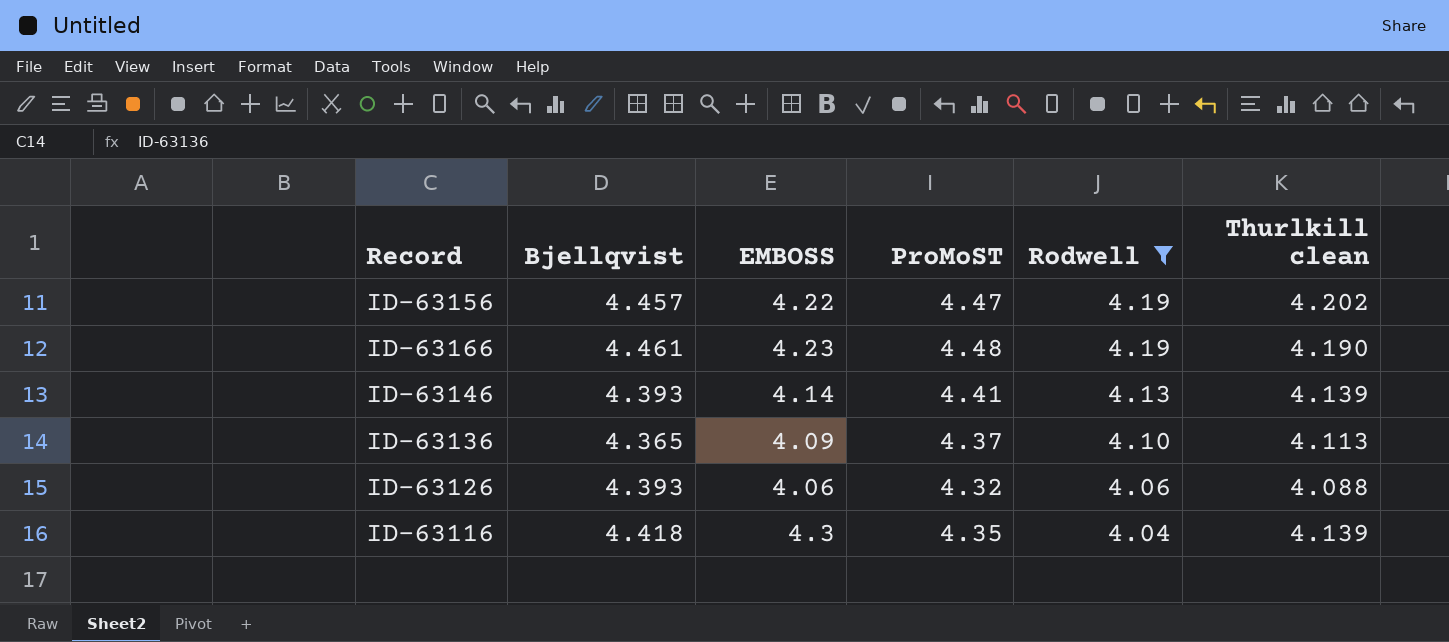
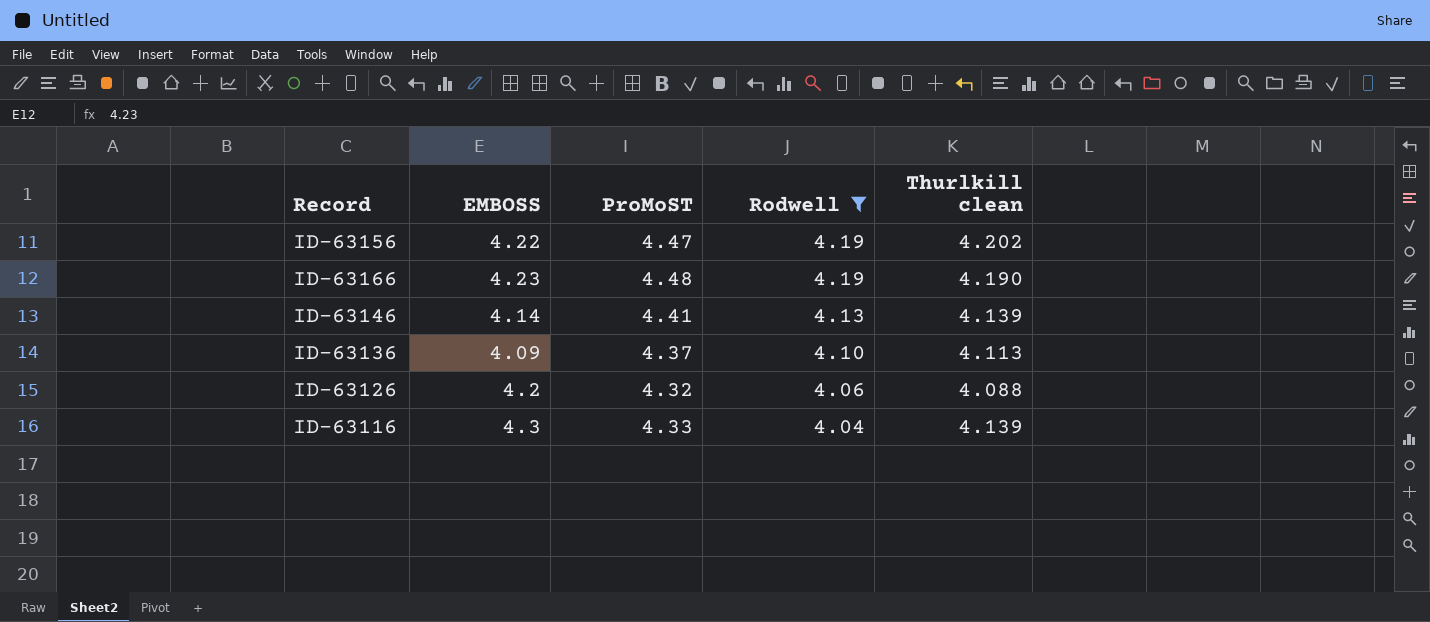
column Bjellqvist | position: 2 -> none
ID-63126 | EMBOSS: 4.06 -> 4.2
ID-63116 | ProMoST: 4.35 -> 4.33

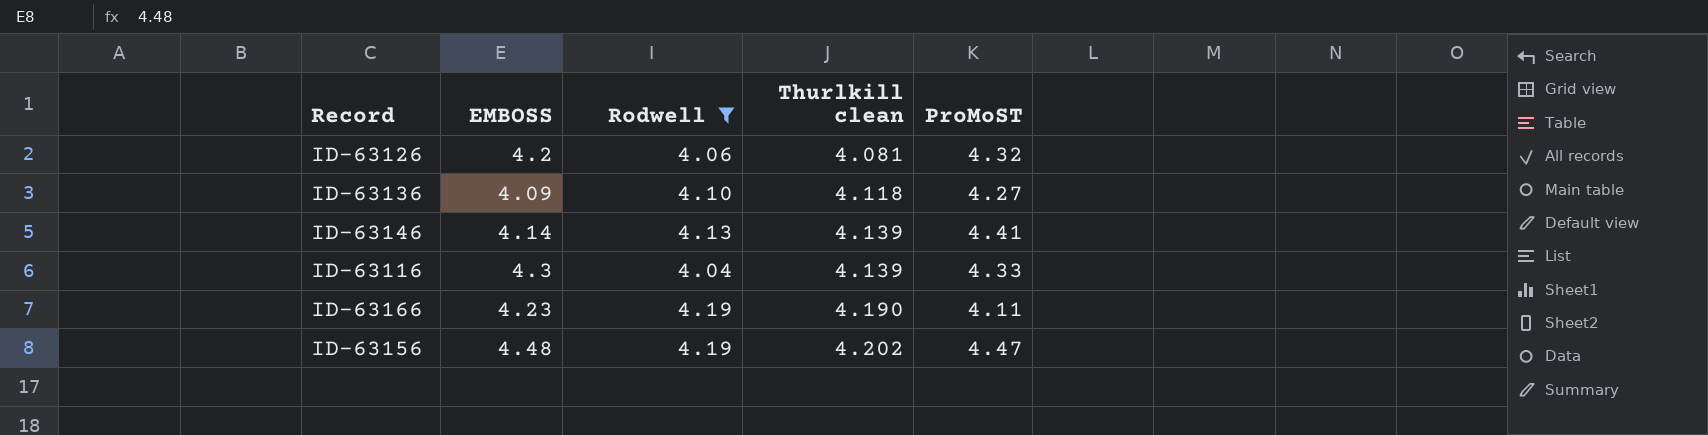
row order: Rodwell descending -> Thurlkill clean ascending
column ProMoST | position: 3 -> 5
ID-63126 | Thurlkill clean: 4.088 -> 4.081
ID-63136 | Thurlkill clean: 4.113 -> 4.118
ID-63136 | ProMoST: 4.37 -> 4.27
ID-63166 | ProMoST: 4.48 -> 4.11
ID-63156 | EMBOSS: 4.22 -> 4.48

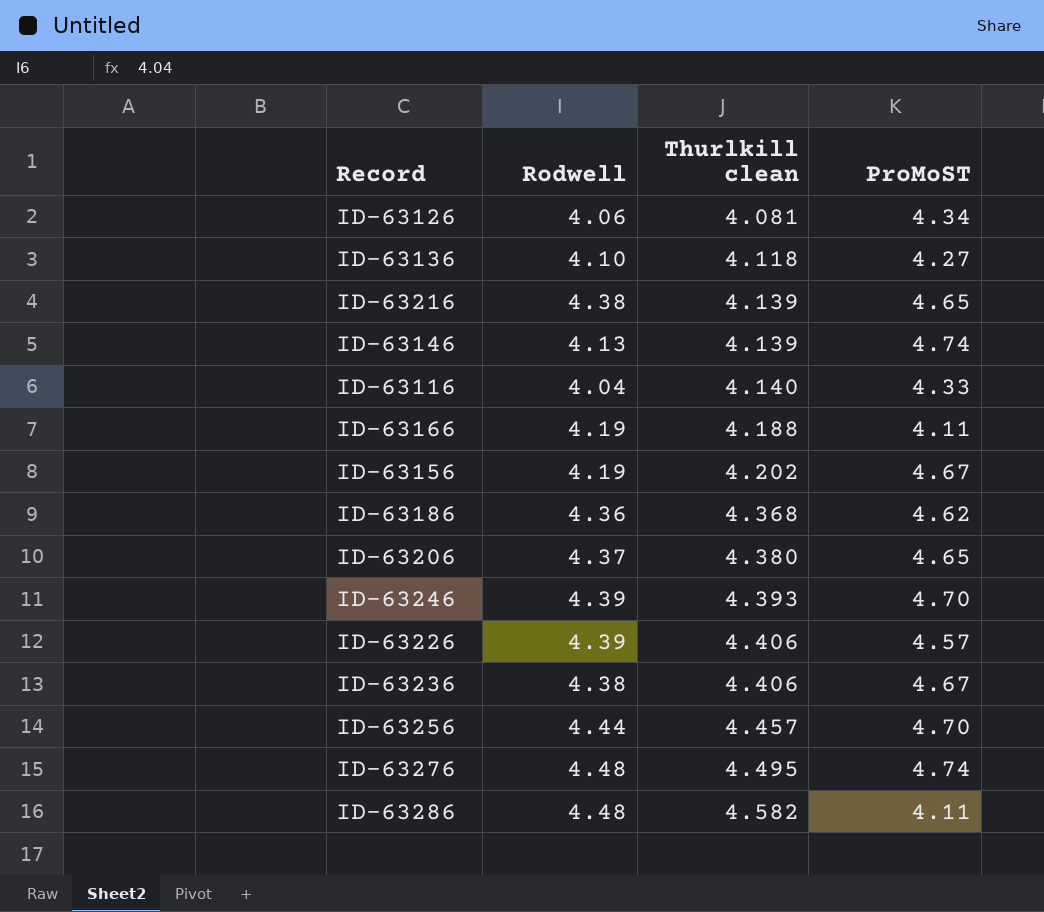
filter: Rodwell <= 4.19 -> none
column EMBOSS | position: 2 -> none
ID-63126 | ProMoST: 4.32 -> 4.34
ID-63146 | ProMoST: 4.41 -> 4.74
ID-63116 | Thurlkill clean: 4.139 -> 4.140
ID-63166 | Thurlkill clean: 4.190 -> 4.188
ID-63156 | ProMoST: 4.47 -> 4.67

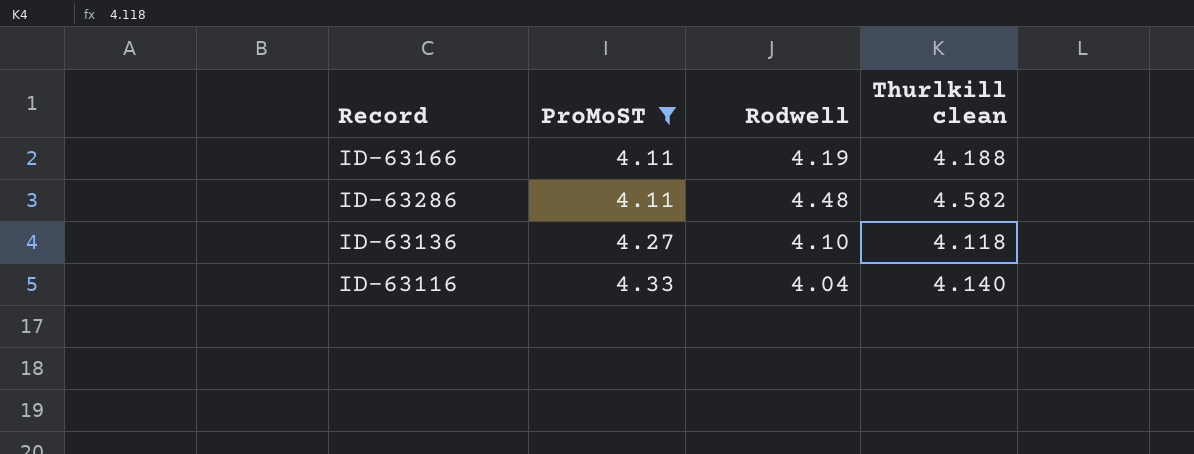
filter: none -> ProMoST <= 4.33
row order: Thurlkill clean ascending -> ProMoST ascending
column ProMoST | position: 4 -> 2

